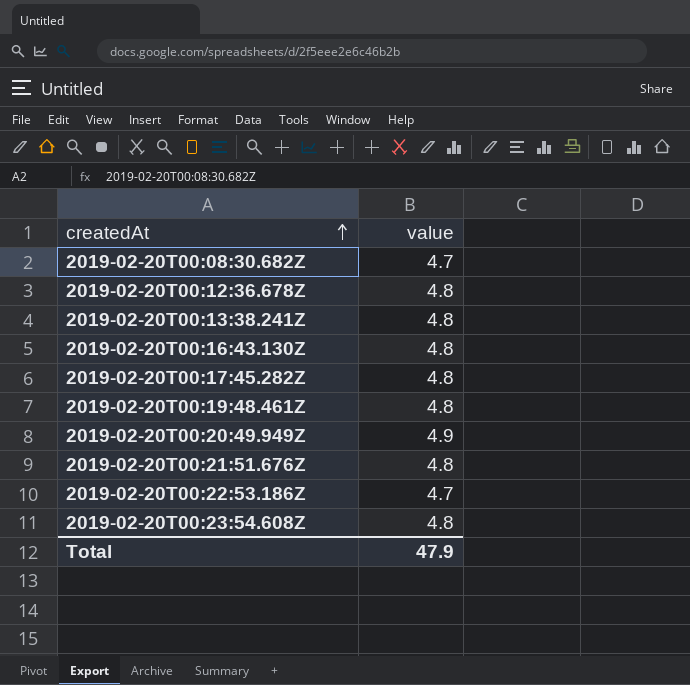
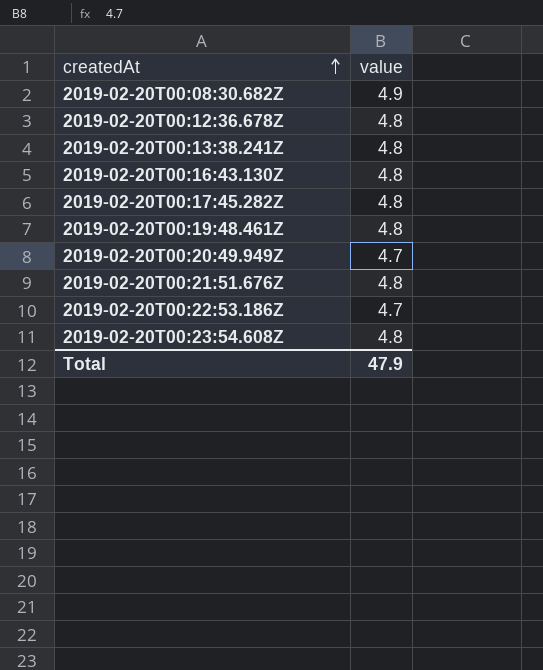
2019-02-20T00:08:30.682Z | value: 4.7 -> 4.9
2019-02-20T00:20:49.949Z | value: 4.9 -> 4.7

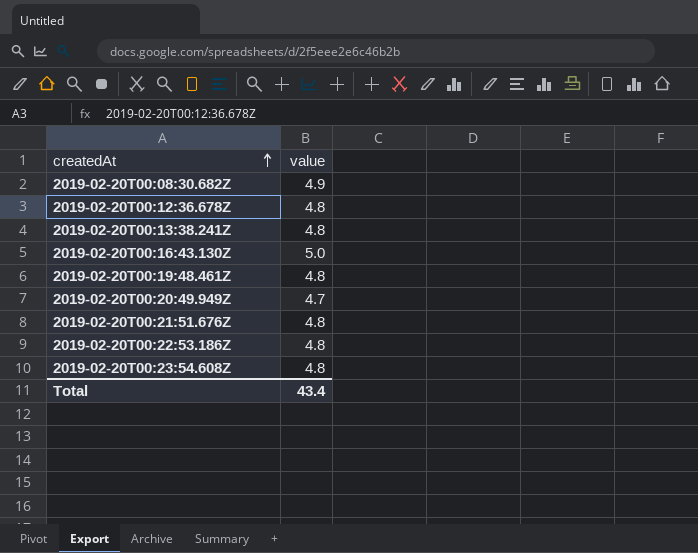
row 2019-02-20T00:17:45.282Z: 4.8 -> none
2019-02-20T00:16:43.130Z | value: 4.8 -> 5.0
2019-02-20T00:22:53.186Z | value: 4.7 -> 4.8
Total | value: 47.9 -> 43.4

